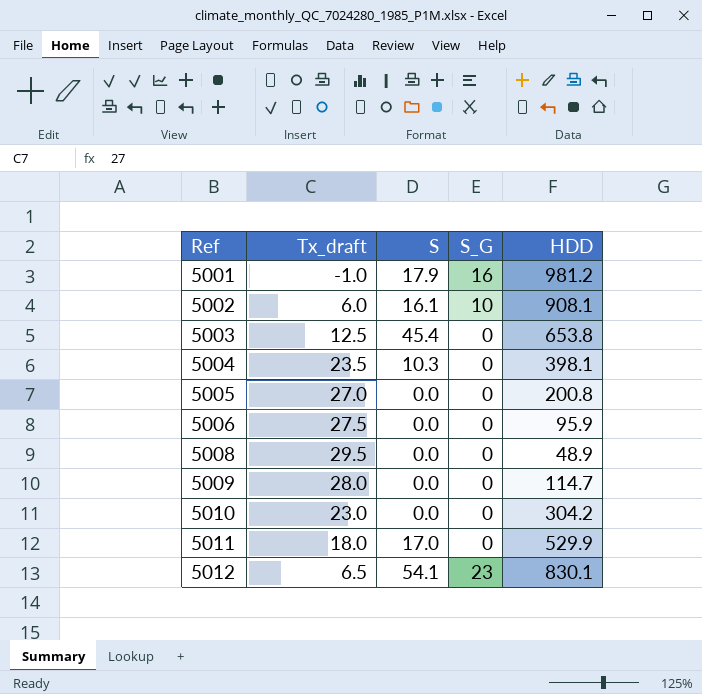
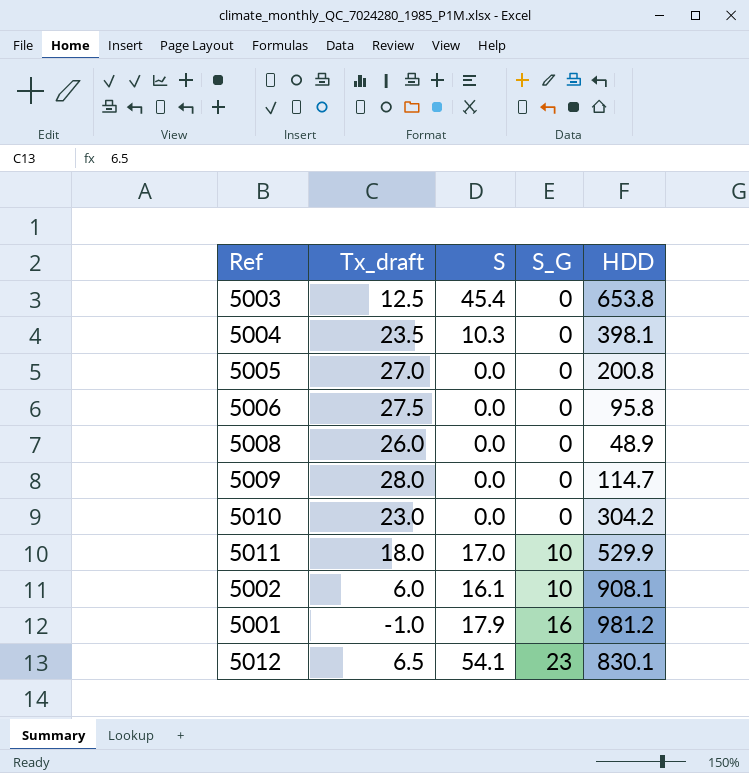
row order: Ref ascending -> S_G ascending
5006 | HDD: 95.9 -> 95.8
5008 | Tx_draft: 29.5 -> 26.0
5011 | S_G: 0 -> 10

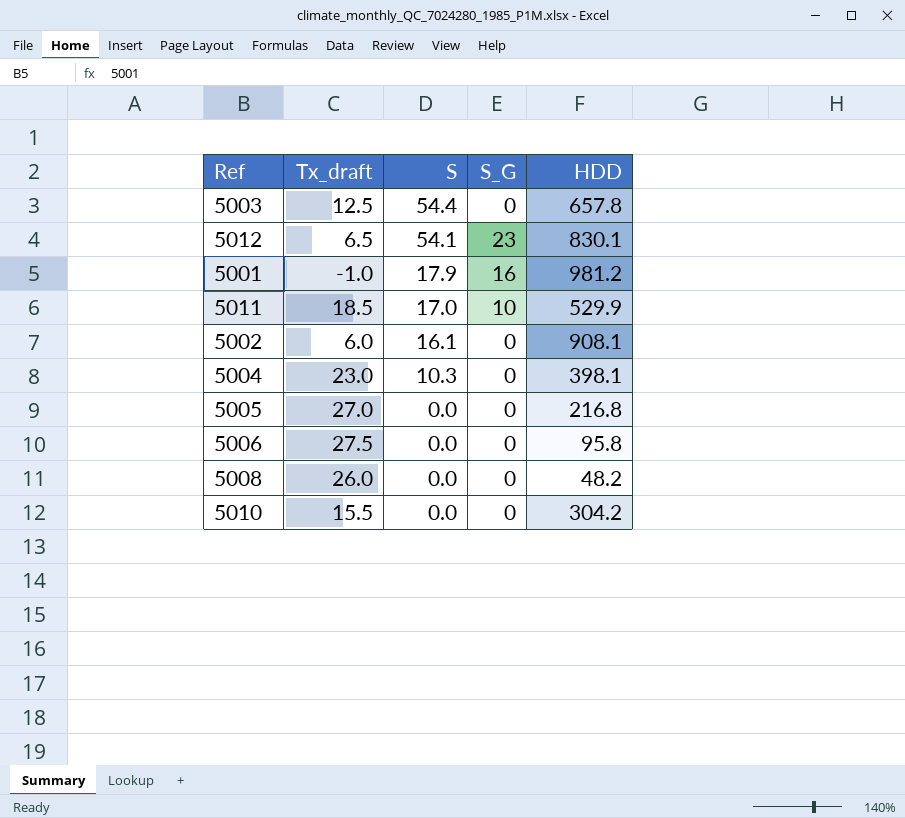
row order: S_G ascending -> S descending
row 5009: 28.0 | 0.0 | 0 | 114.7 -> none
5003 | S: 45.4 -> 54.4
5003 | HDD: 653.8 -> 657.8
5011 | Tx_draft: 18.0 -> 18.5
5002 | S_G: 10 -> 0
5004 | Tx_draft: 23.5 -> 23.0
5005 | HDD: 200.8 -> 216.8
5008 | HDD: 48.9 -> 48.2
5010 | Tx_draft: 23.0 -> 15.5

